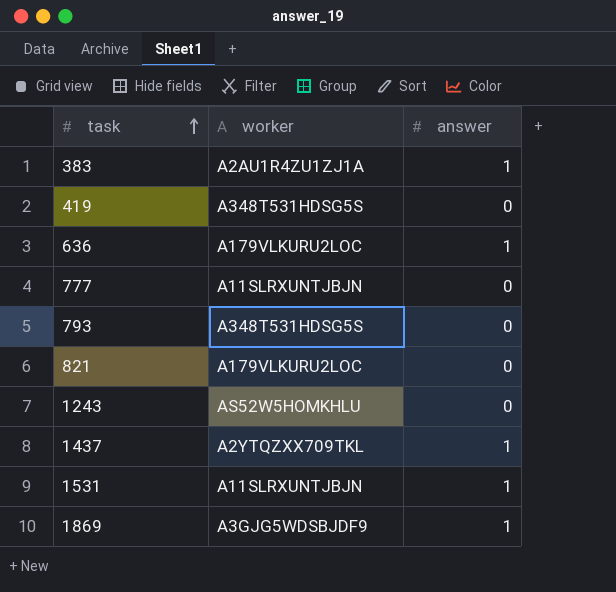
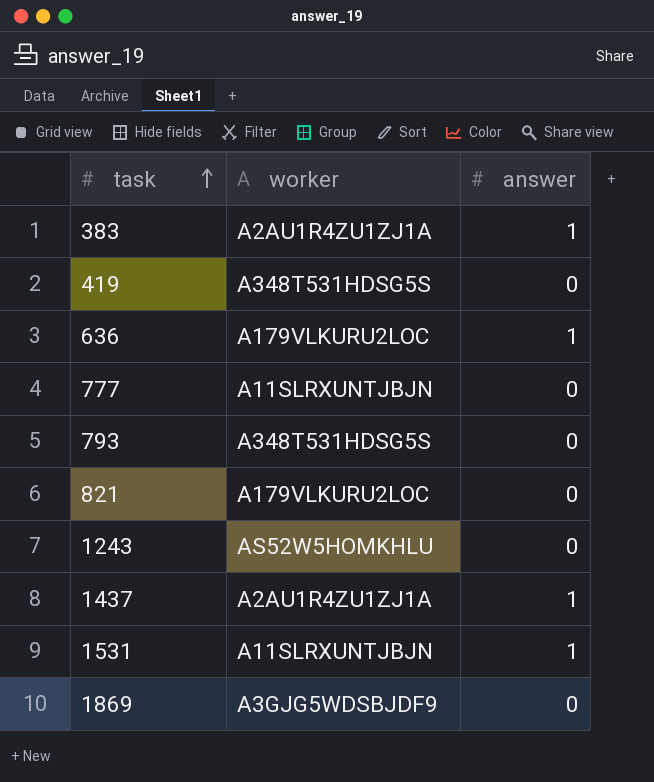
1437 | worker: A2YTQZXX709TKL -> A2AU1R4ZU1ZJ1A
1869 | answer: 1 -> 0

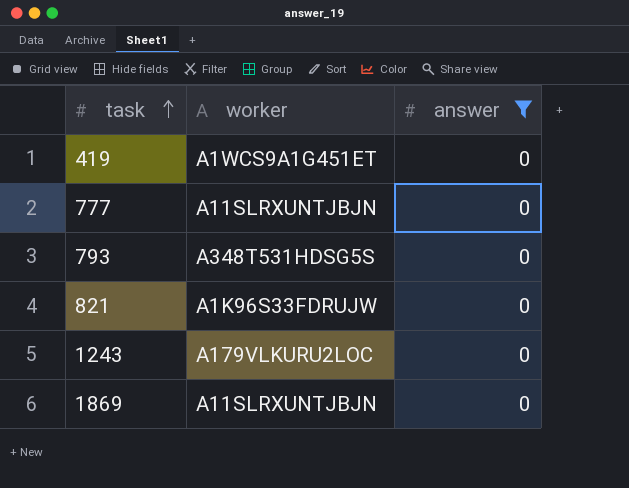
filter: none -> answer = 0
419 | worker: A348T531HDSG5S -> A1WCS9A1G451ET
821 | worker: A179VLKURU2LOC -> A1K96S33FDRUJW
1243 | worker: AS52W5HOMKHLU -> A179VLKURU2LOC
1869 | worker: A3GJG5WDSBJDF9 -> A11SLRXUNTJBJN

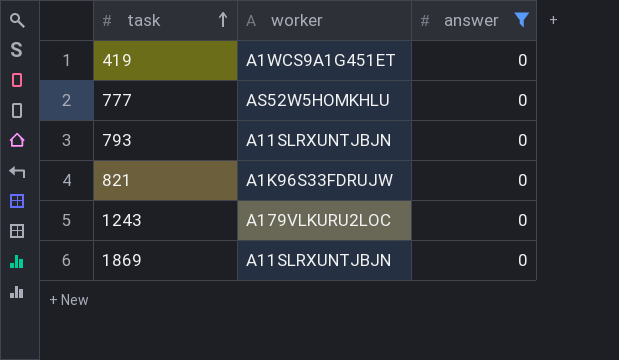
777 | worker: A11SLRXUNTJBJN -> AS52W5HOMKHLU
793 | worker: A348T531HDSG5S -> A11SLRXUNTJBJN

